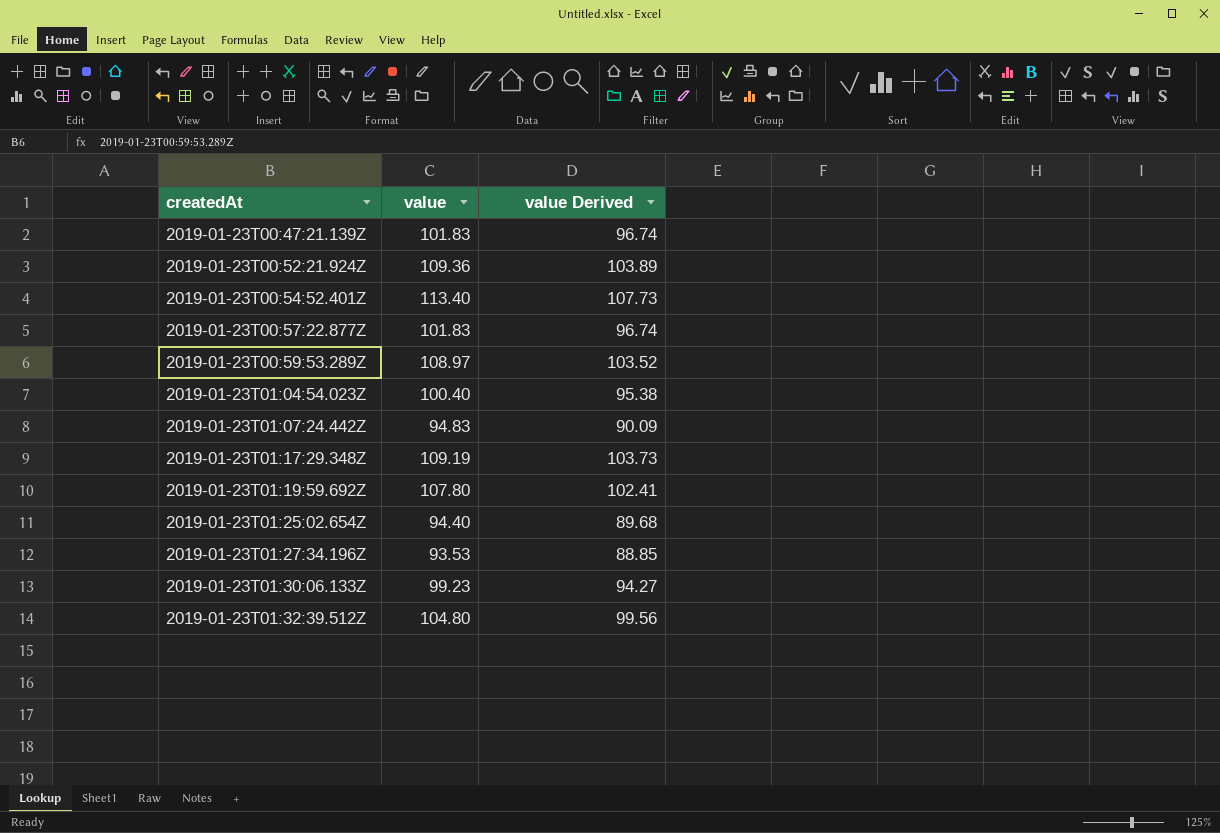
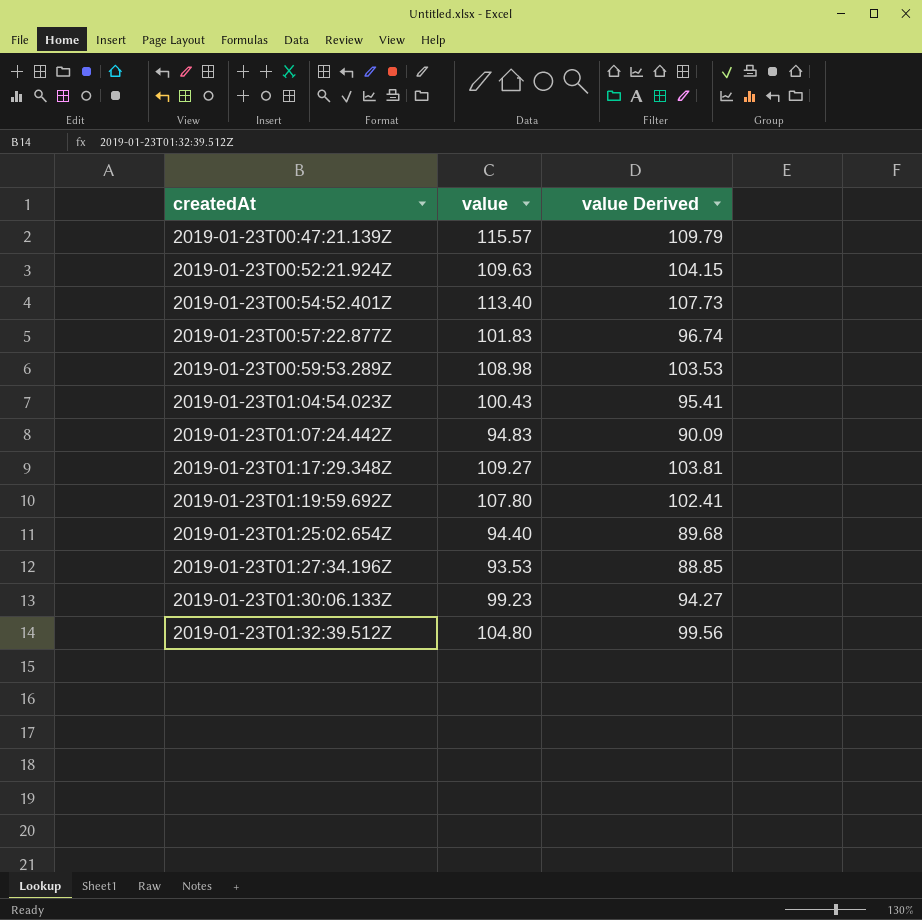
2019-01-23T00:47:21.139Z | value: 101.83 -> 115.57
2019-01-23T00:47:21.139Z | value Derived: 96.74 -> 109.79
2019-01-23T00:52:21.924Z | value: 109.36 -> 109.63
2019-01-23T00:52:21.924Z | value Derived: 103.89 -> 104.15
2019-01-23T00:59:53.289Z | value: 108.97 -> 108.98
2019-01-23T00:59:53.289Z | value Derived: 103.52 -> 103.53
2019-01-23T01:04:54.023Z | value: 100.40 -> 100.43
2019-01-23T01:04:54.023Z | value Derived: 95.38 -> 95.41
2019-01-23T01:17:29.348Z | value: 109.19 -> 109.27
2019-01-23T01:17:29.348Z | value Derived: 103.73 -> 103.81

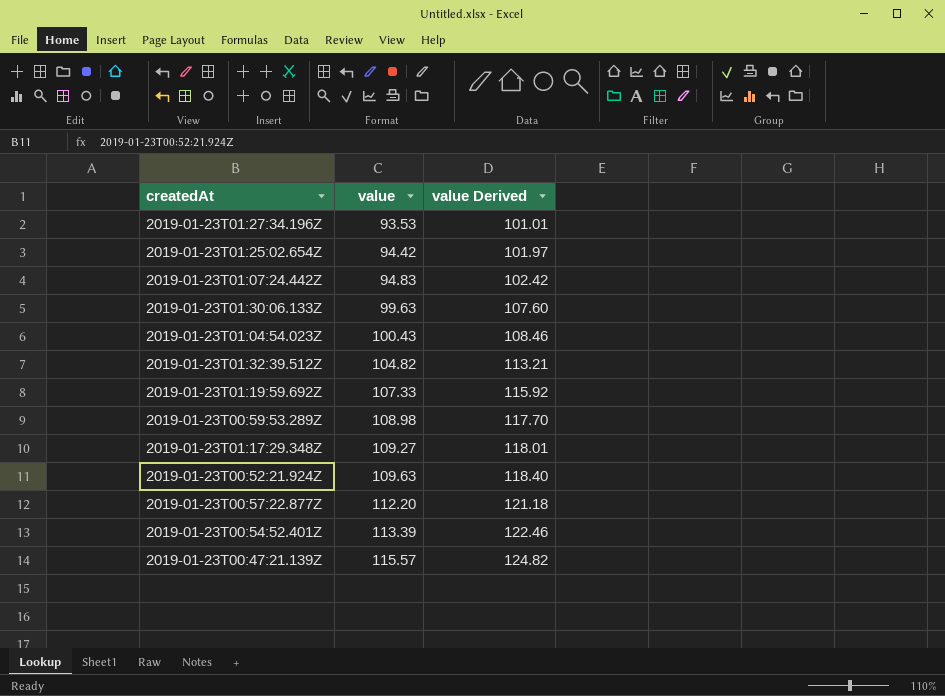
row order: createdAt ascending -> value ascending
column value Derived | formula: [value] * 0.95 -> [value] * 1.08
2019-01-23T01:25:02.654Z | value: 94.40 -> 94.42
2019-01-23T01:30:06.133Z | value: 99.23 -> 99.63
2019-01-23T01:32:39.512Z | value: 104.80 -> 104.82
2019-01-23T01:19:59.692Z | value: 107.80 -> 107.33
2019-01-23T00:57:22.877Z | value: 101.83 -> 112.20
2019-01-23T00:54:52.401Z | value: 113.40 -> 113.39

